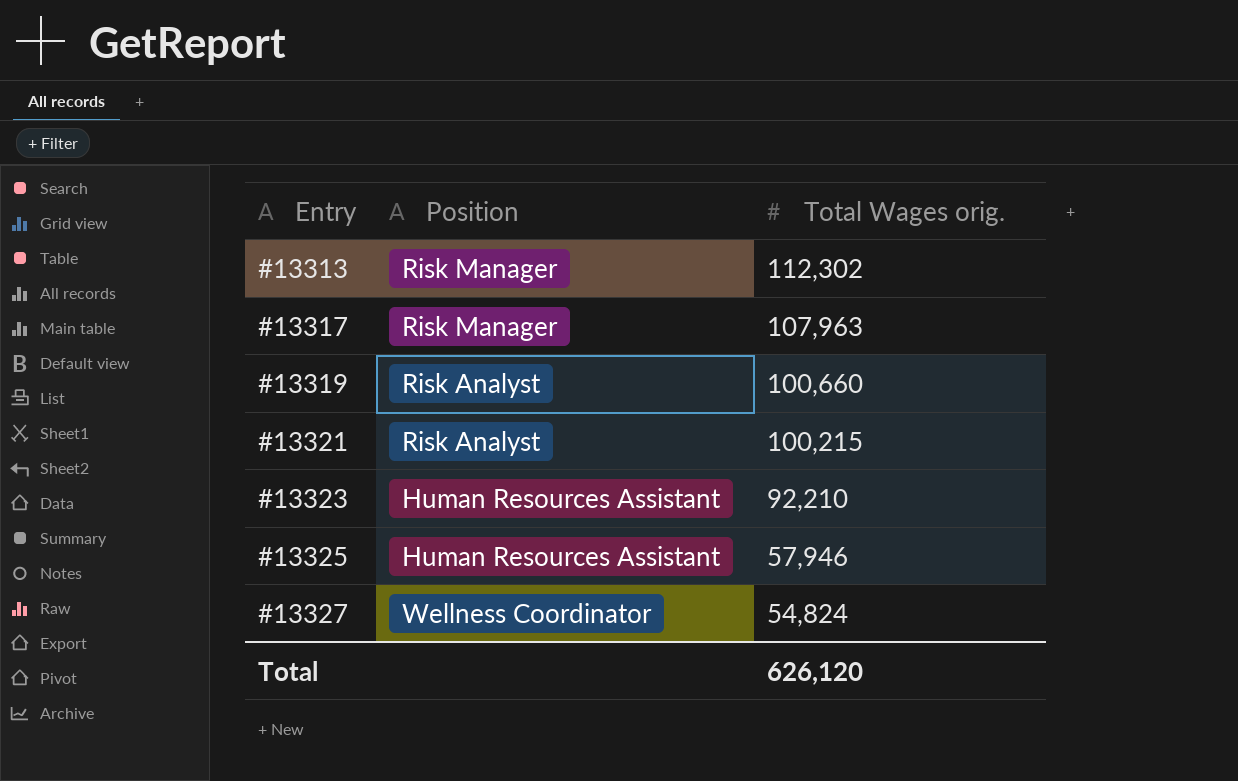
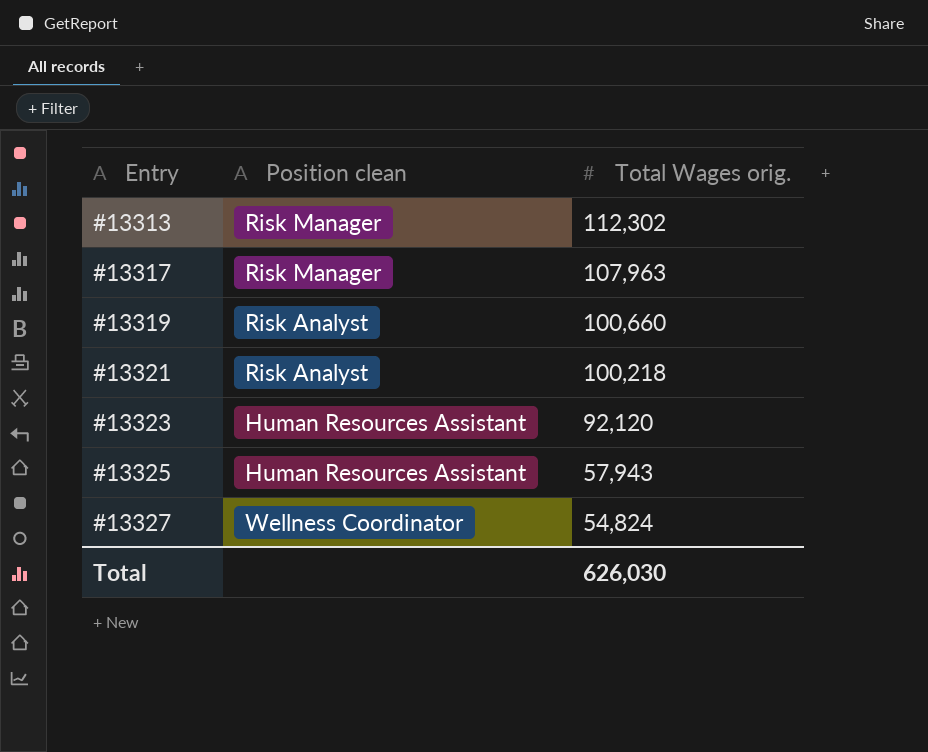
column name: Position -> Position clean
#13321 | Total Wages orig.: 100,215 -> 100,218
#13323 | Total Wages orig.: 92,210 -> 92,120
#13325 | Total Wages orig.: 57,946 -> 57,943
Total | Total Wages orig.: 626,120 -> 626,030

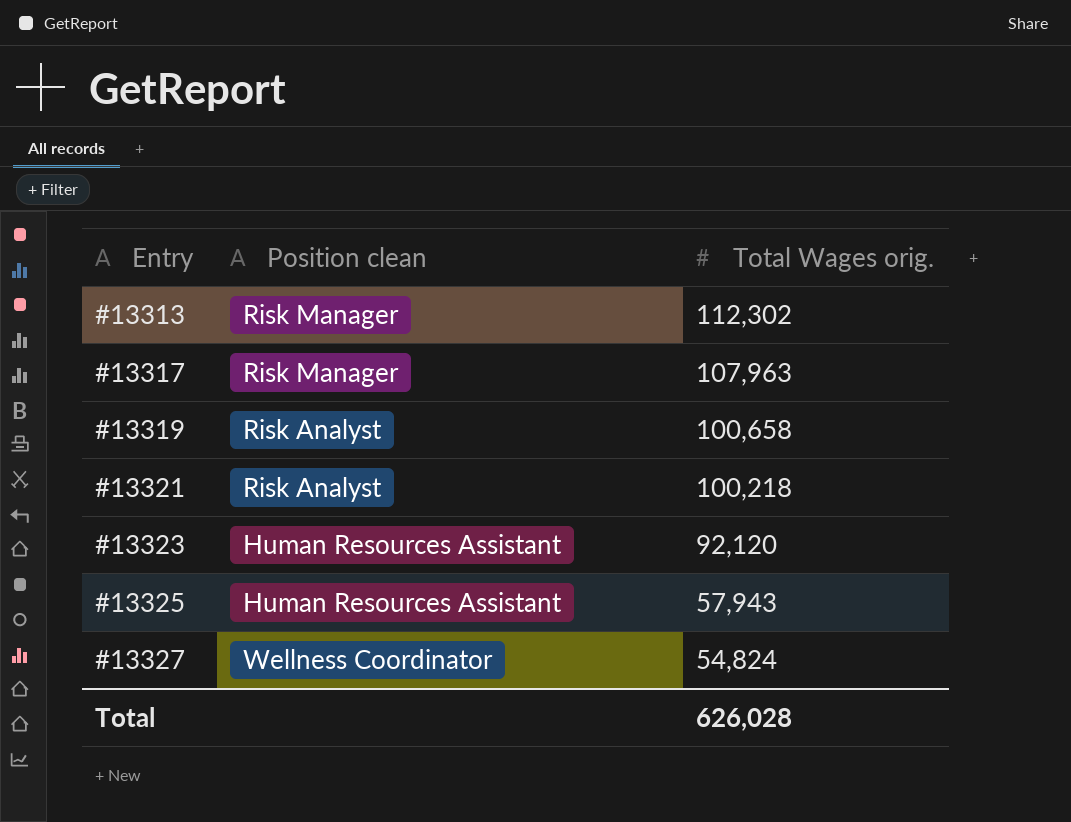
#13319 | Total Wages orig.: 100,660 -> 100,658
Total | Total Wages orig.: 626,030 -> 626,028

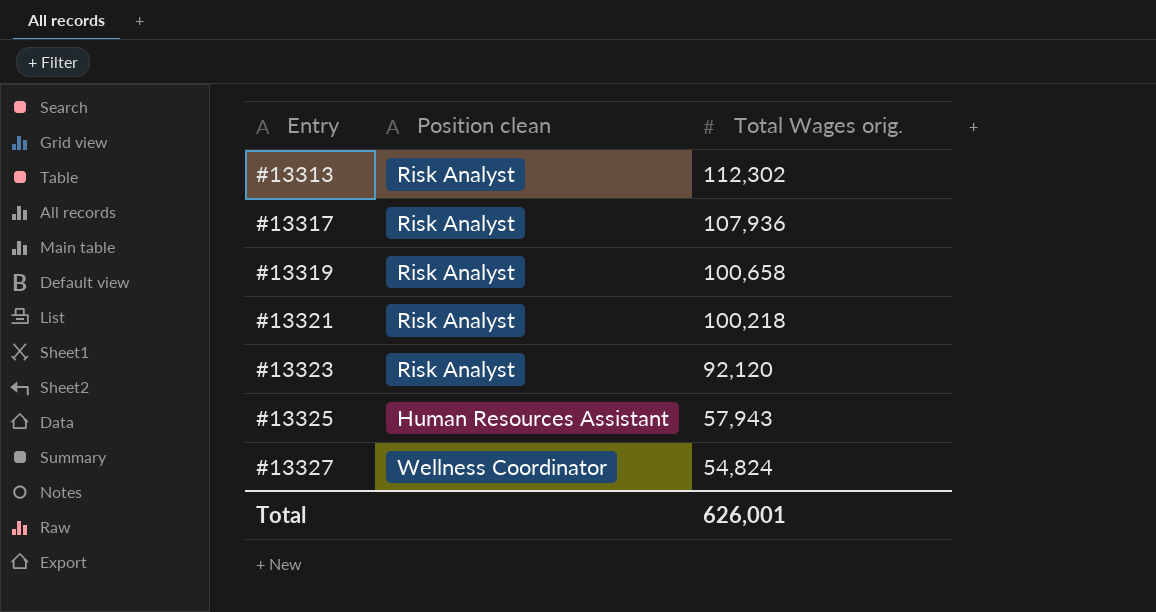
#13313 | Position clean: Risk Manager -> Risk Analyst
#13317 | Position clean: Risk Manager -> Risk Analyst
#13317 | Total Wages orig.: 107,963 -> 107,936
#13323 | Position clean: Human Resources Assistant -> Risk Analyst
Total | Total Wages orig.: 626,028 -> 626,001

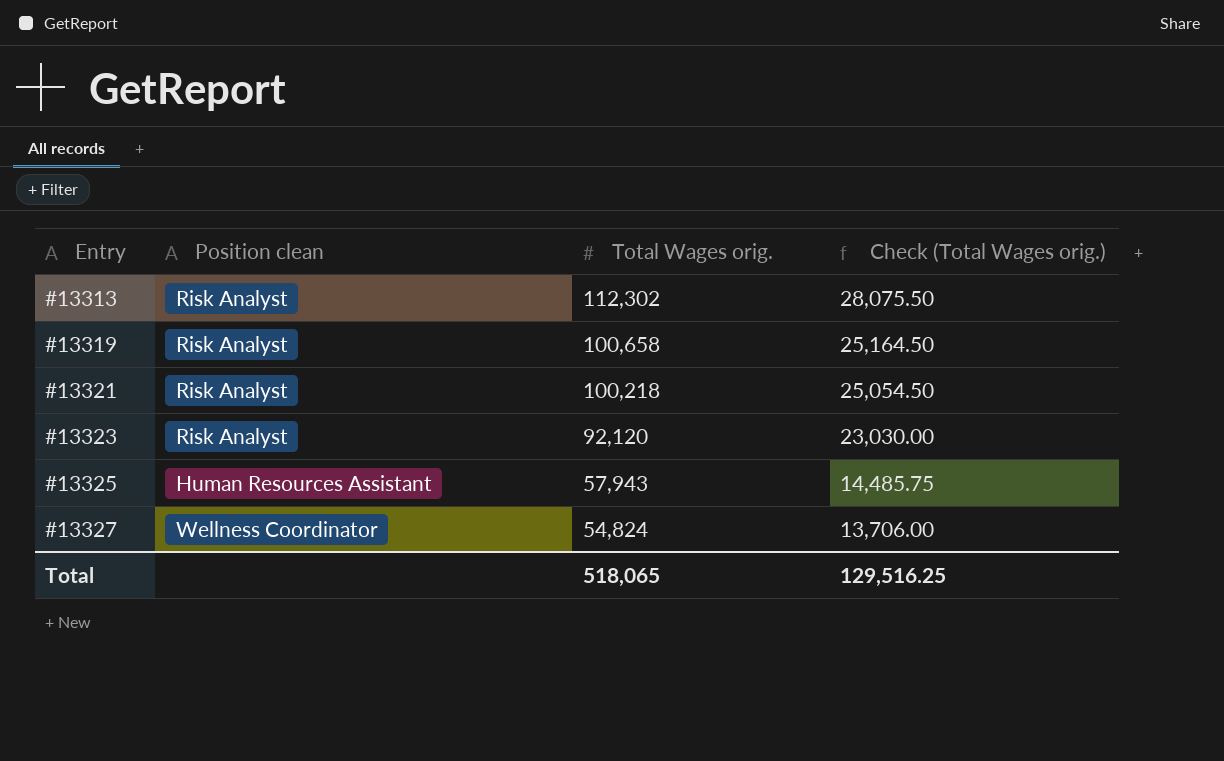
column Check (Total Wages orig.) | formula: none -> [Total Wages orig.] * 0.25
row #13317: Risk Analyst | 107,936 -> none
Total | Total Wages orig.: 626,001 -> 518,065

